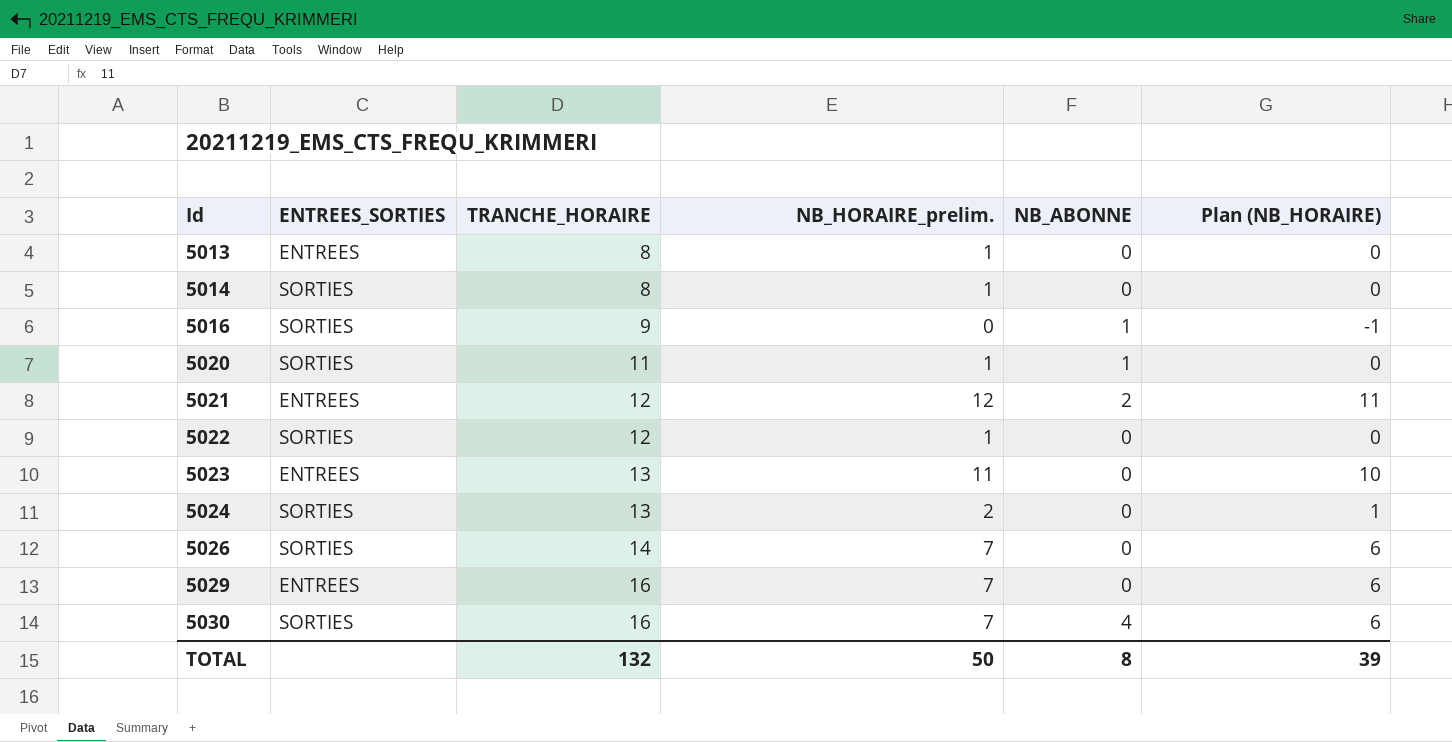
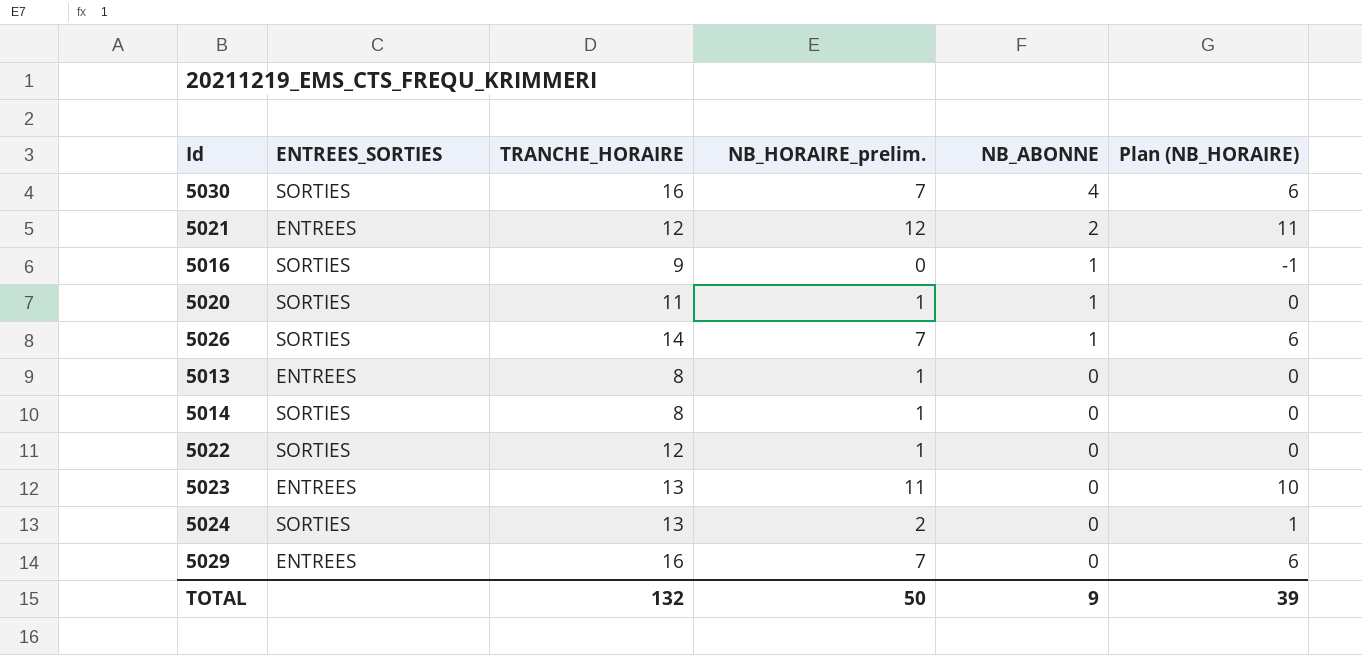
row order: Id ascending -> NB_ABONNE descending
5026 | NB_ABONNE: 0 -> 1
TOTAL | NB_ABONNE: 8 -> 9

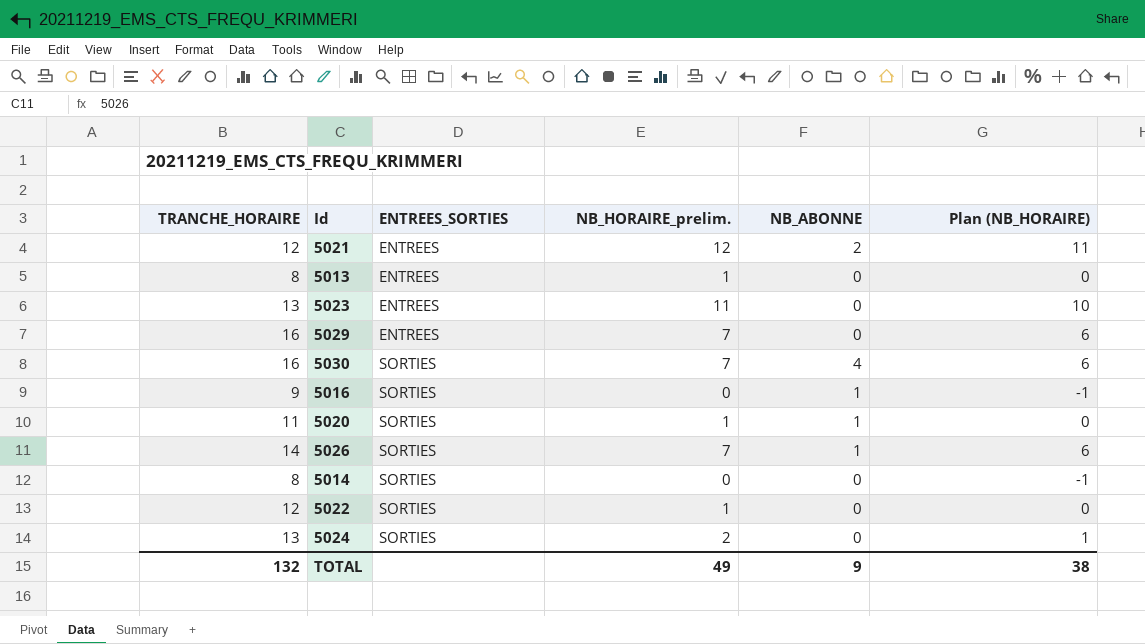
row order: NB_ABONNE descending -> ENTREES_SORTIES ascending
column TRANCHE_HORAIRE | position: 3 -> 1
5014 | NB_HORAIRE_prelim.: 1 -> 0
5014 | Plan (NB_HORAIRE): 0 -> -1
TOTAL | NB_HORAIRE_prelim.: 50 -> 49
TOTAL | Plan (NB_HORAIRE): 39 -> 38

